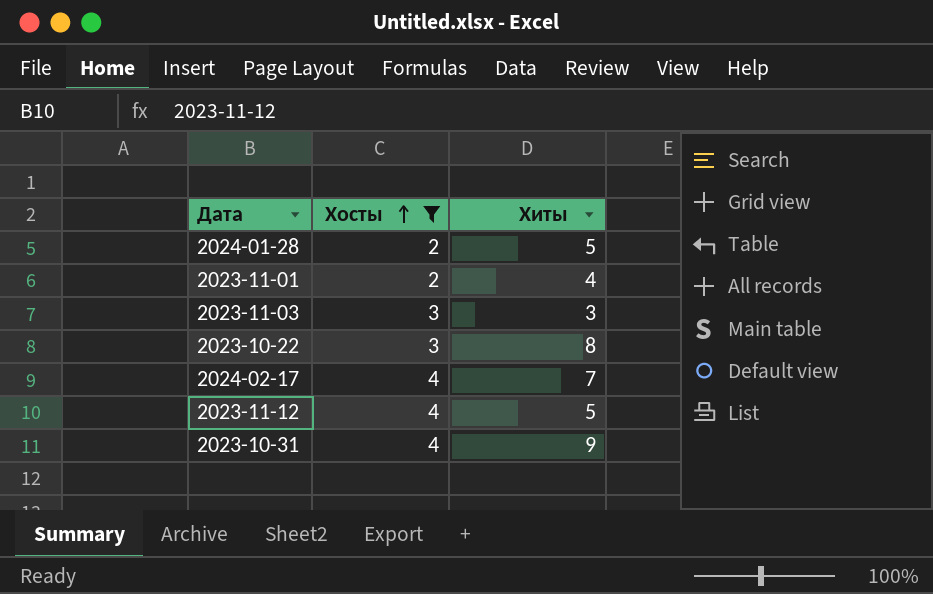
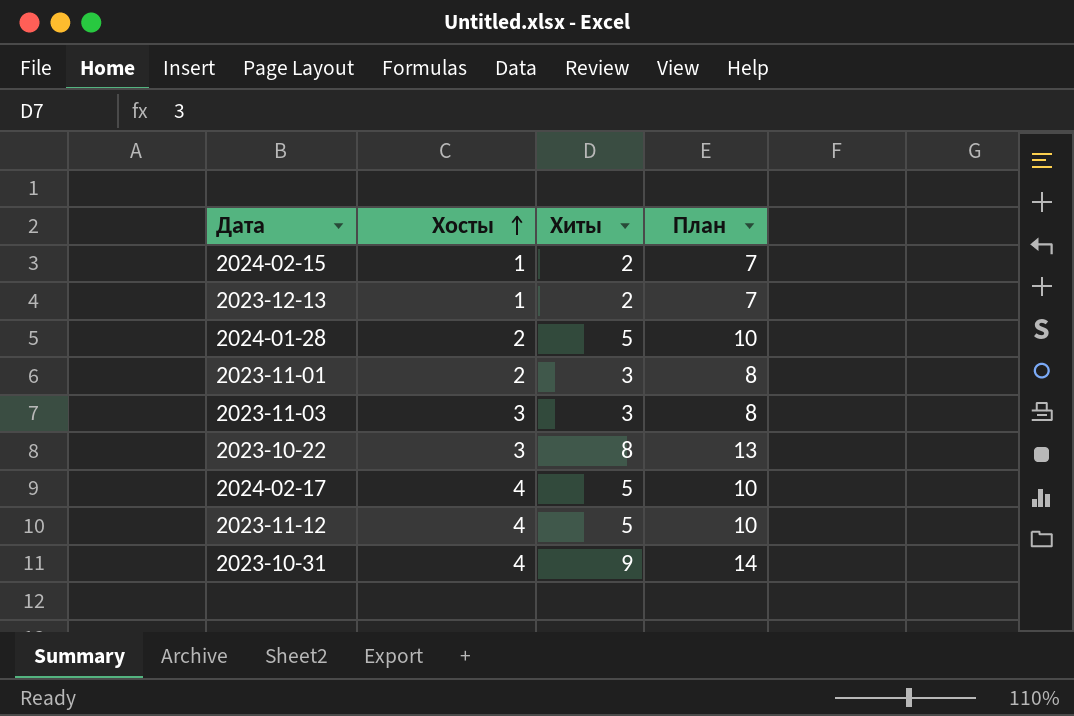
filter: Хосты != 1 -> none
column План | formula: none -> [Хиты] + 5
2023-11-01 | Хиты: 4 -> 3
2024-02-17 | Хиты: 7 -> 5

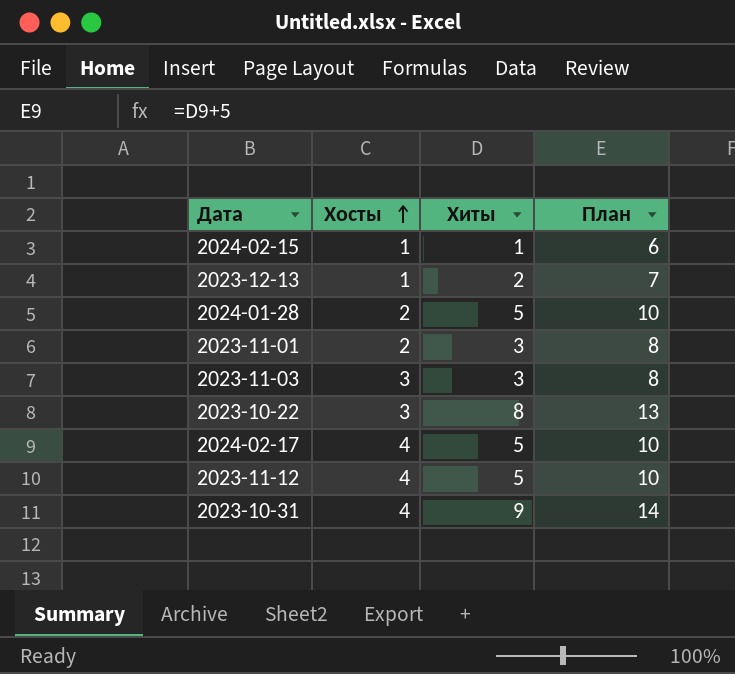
2024-02-15 | Хиты: 2 -> 1
2024-02-15 | План: 7 -> 6

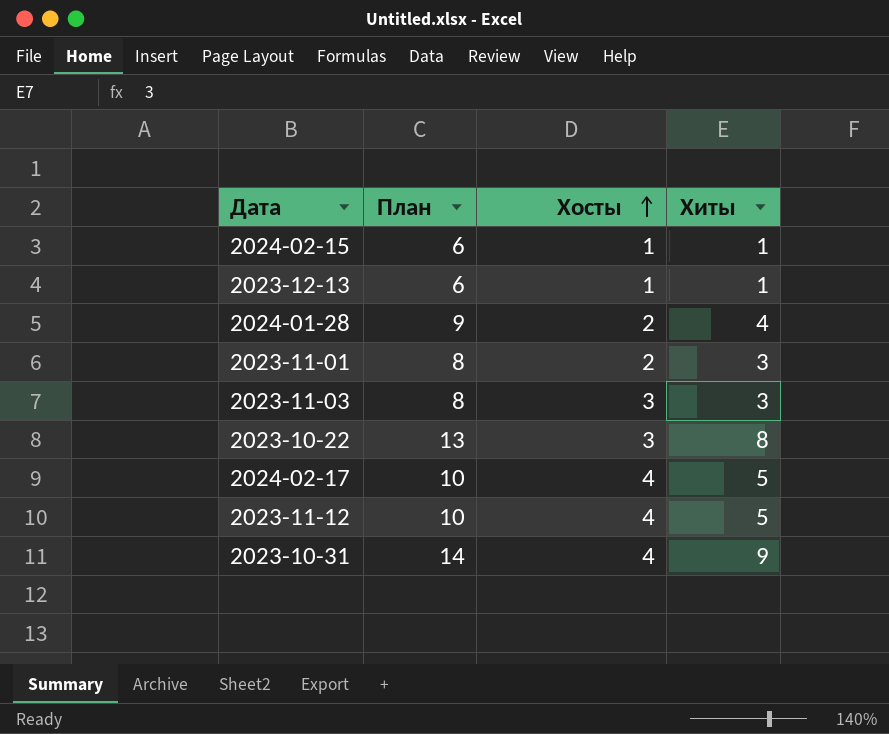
column План | position: 4 -> 2
2023-12-13 | План: 7 -> 6
2023-12-13 | Хиты: 2 -> 1
2024-01-28 | План: 10 -> 9
2024-01-28 | Хиты: 5 -> 4

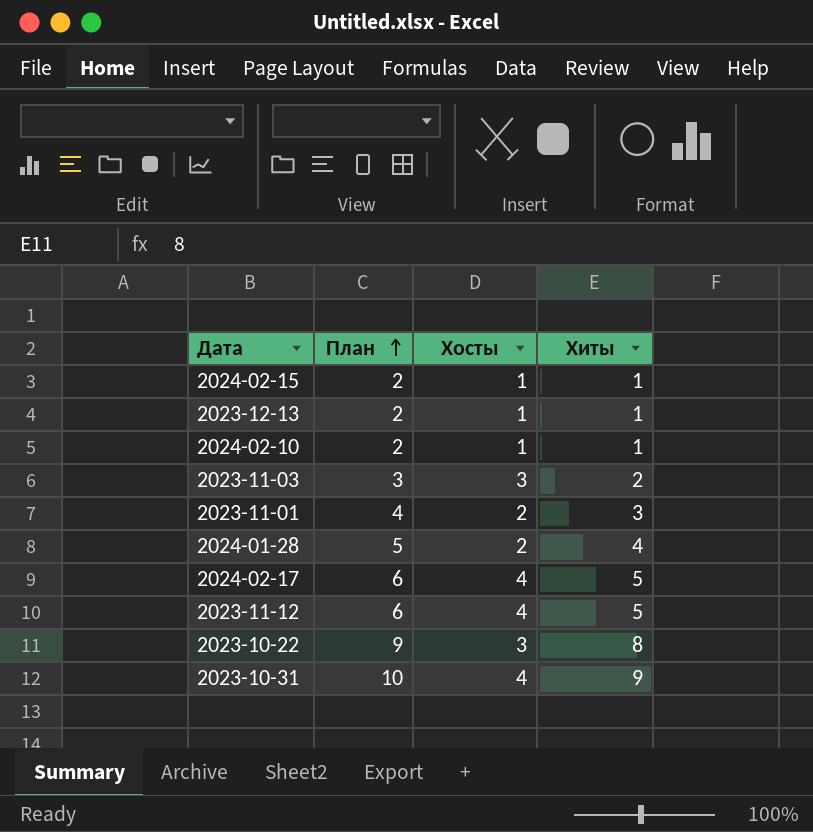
row order: Хосты ascending -> План ascending
column План | formula: [Хиты] + 5 -> [Хиты] + 1
row 2024-02-10: none -> 2 | 1 | 1
2023-11-03 | Хиты: 3 -> 2

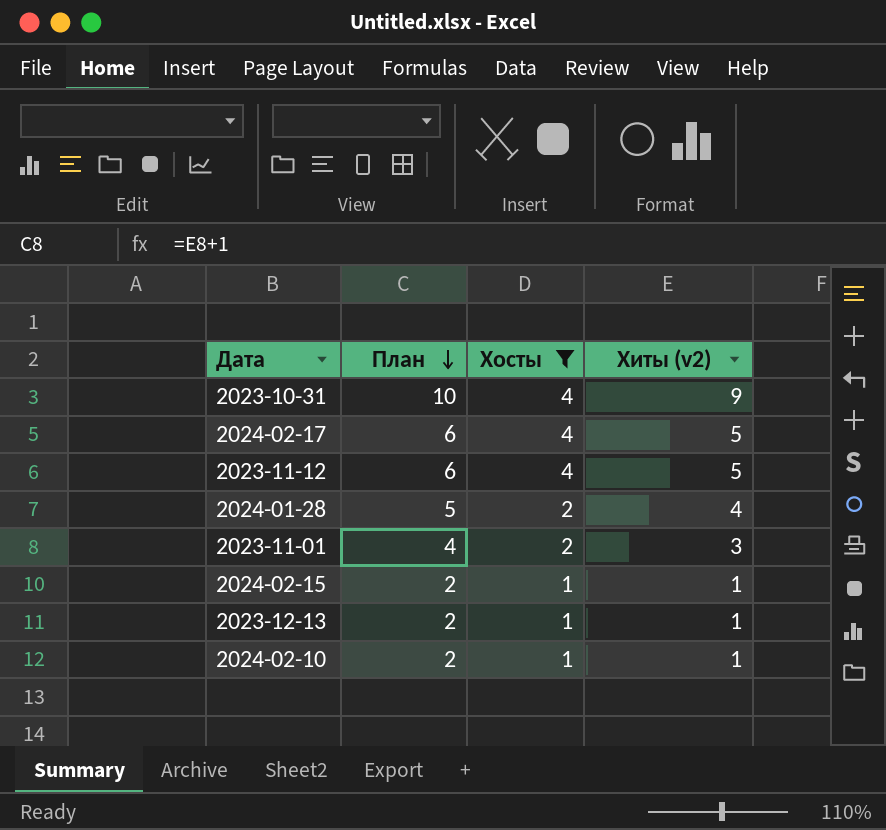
filter: none -> Хосты != 3
row order: План ascending -> План descending
column name: Хиты -> Хиты (v2)

